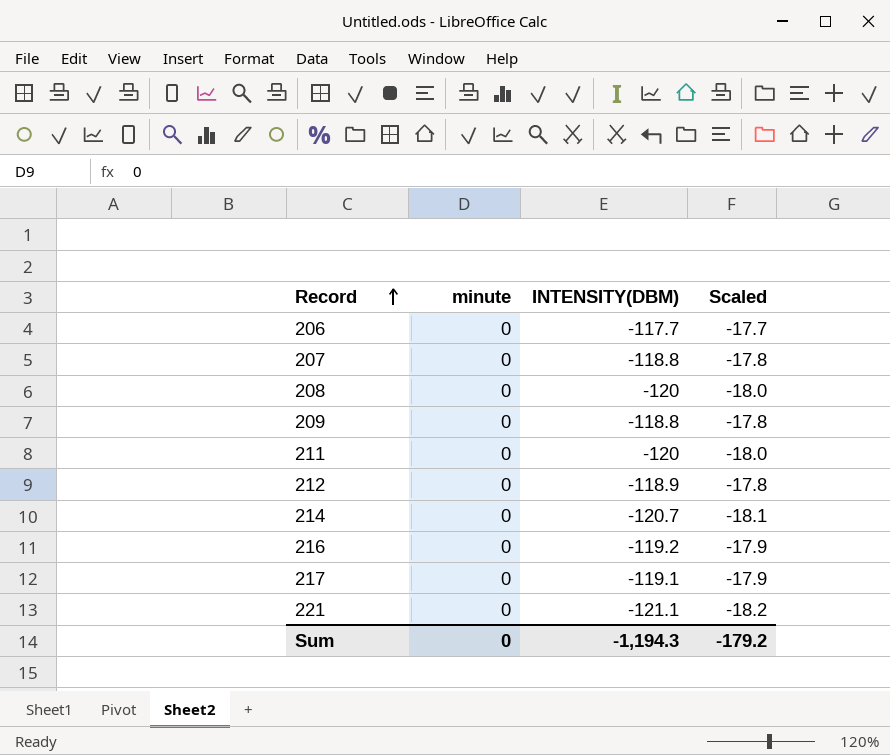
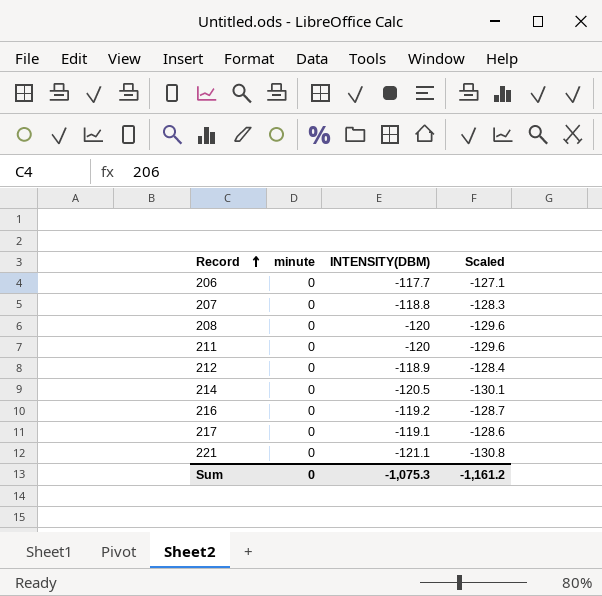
column Scaled | formula: [INTENSITY(DBM)] * 0.15 -> [INTENSITY(DBM)] * 1.08
row 209: 0 | -118.8 | -17.8 -> none
214 | INTENSITY(DBM): -120.7 -> -120.5
Sum | INTENSITY(DBM): -1,194.3 -> -1,075.3
Sum | Scaled: -179.2 -> -1,161.2

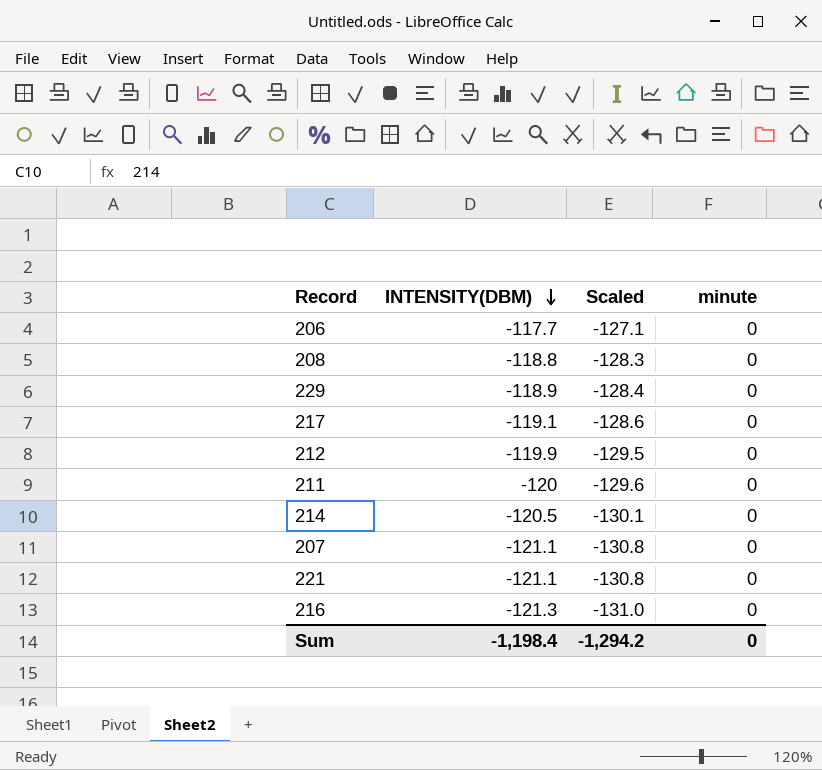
row order: Record ascending -> INTENSITY(DBM) descending
column minute | position: 2 -> 4
208 | INTENSITY(DBM): -120 -> -118.8
208 | Scaled: -129.6 -> -128.3
row 229: none -> -118.9 | -128.4 | 0
212 | INTENSITY(DBM): -118.9 -> -119.9
212 | Scaled: -128.4 -> -129.5
207 | INTENSITY(DBM): -118.8 -> -121.1
207 | Scaled: -128.3 -> -130.8
216 | INTENSITY(DBM): -119.2 -> -121.3
216 | Scaled: -128.7 -> -131.0
Sum | INTENSITY(DBM): -1,075.3 -> -1,198.4
Sum | Scaled: -1,161.2 -> -1,294.2

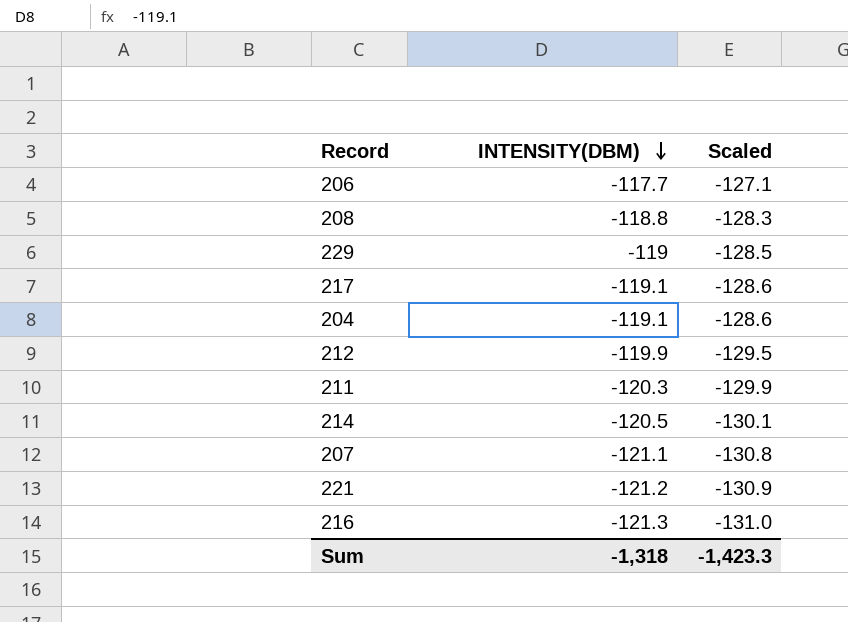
column minute | position: 4 -> none
229 | INTENSITY(DBM): -118.9 -> -119
229 | Scaled: -128.4 -> -128.5
row 204: none -> -119.1 | -128.6
211 | INTENSITY(DBM): -120 -> -120.3
211 | Scaled: -129.6 -> -129.9
221 | INTENSITY(DBM): -121.1 -> -121.2
221 | Scaled: -130.8 -> -130.9
Sum | INTENSITY(DBM): -1,198.4 -> -1,318
Sum | Scaled: -1,294.2 -> -1,423.3

